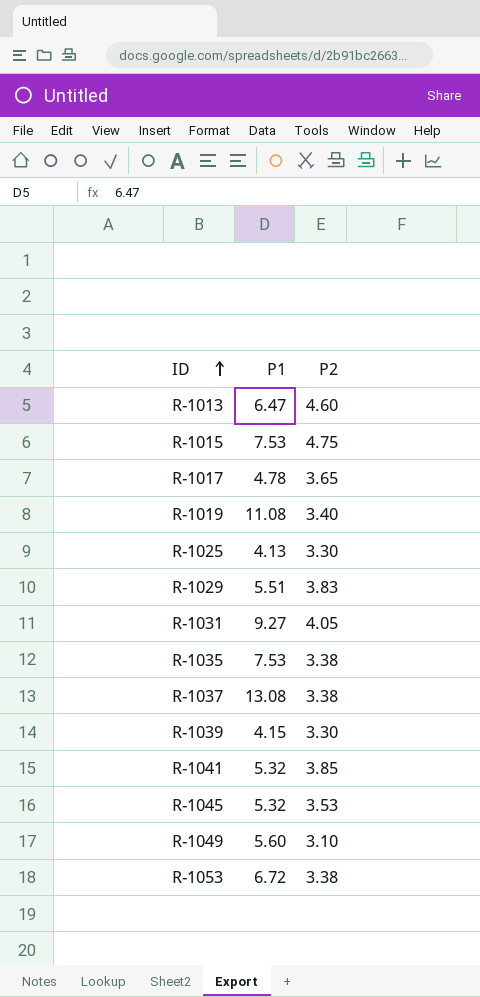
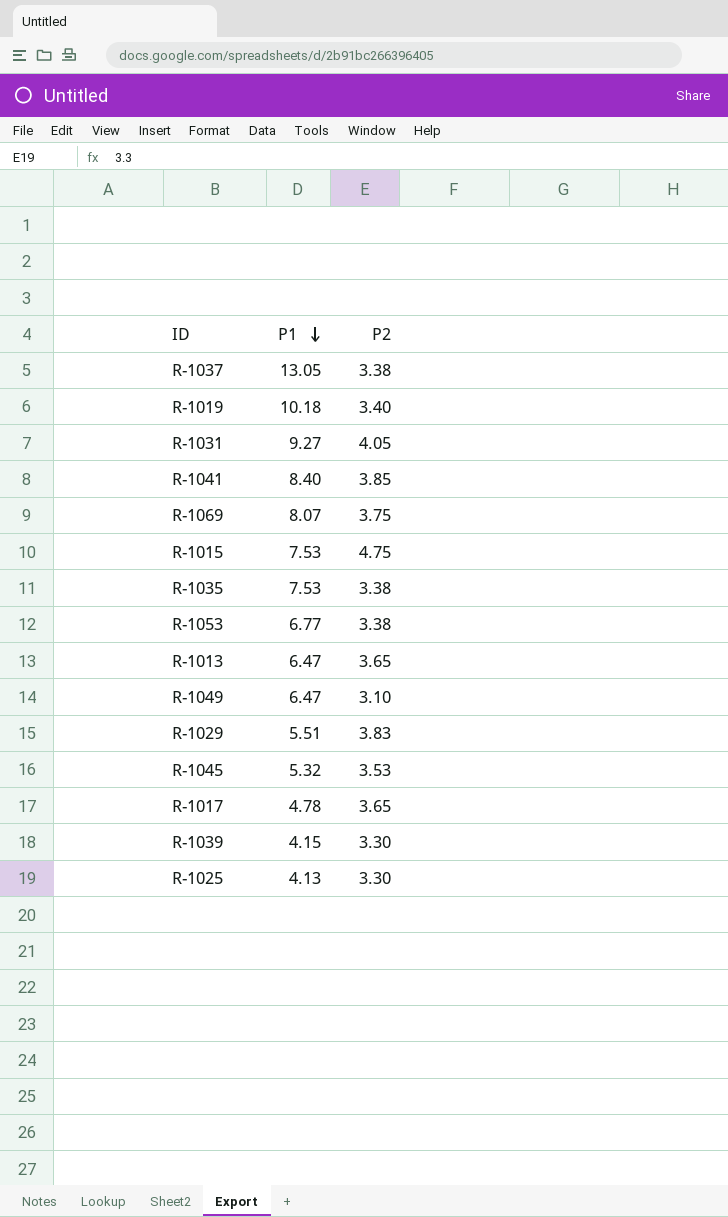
row order: ID ascending -> P1 descending
R-1037 | P1: 13.08 -> 13.05
R-1019 | P1: 11.08 -> 10.18
R-1041 | P1: 5.32 -> 8.40
row R-1069: none -> 8.07 | 3.75
R-1053 | P1: 6.72 -> 6.77
R-1013 | P2: 4.60 -> 3.65
R-1049 | P1: 5.60 -> 6.47

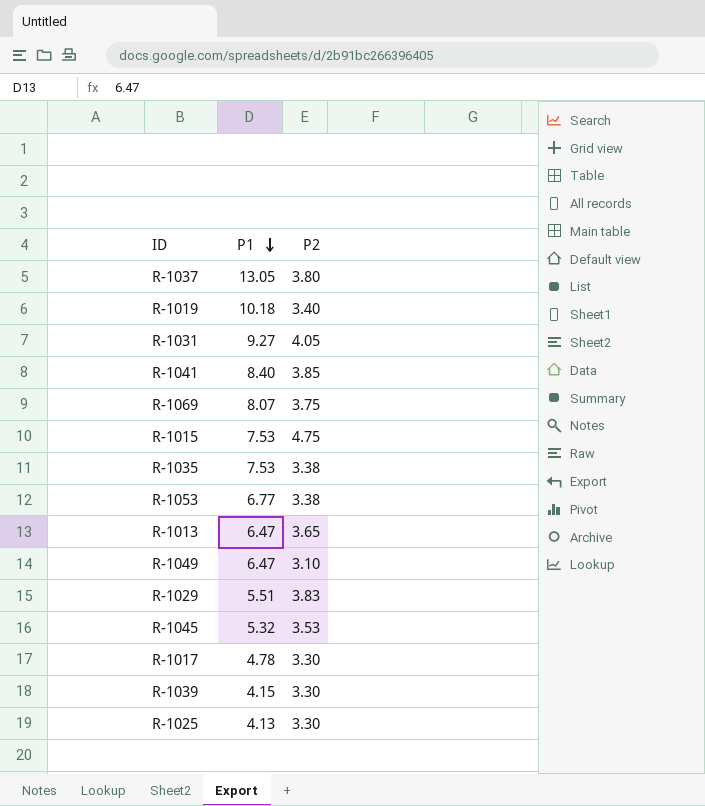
R-1037 | P2: 3.38 -> 3.80
R-1017 | P2: 3.65 -> 3.30

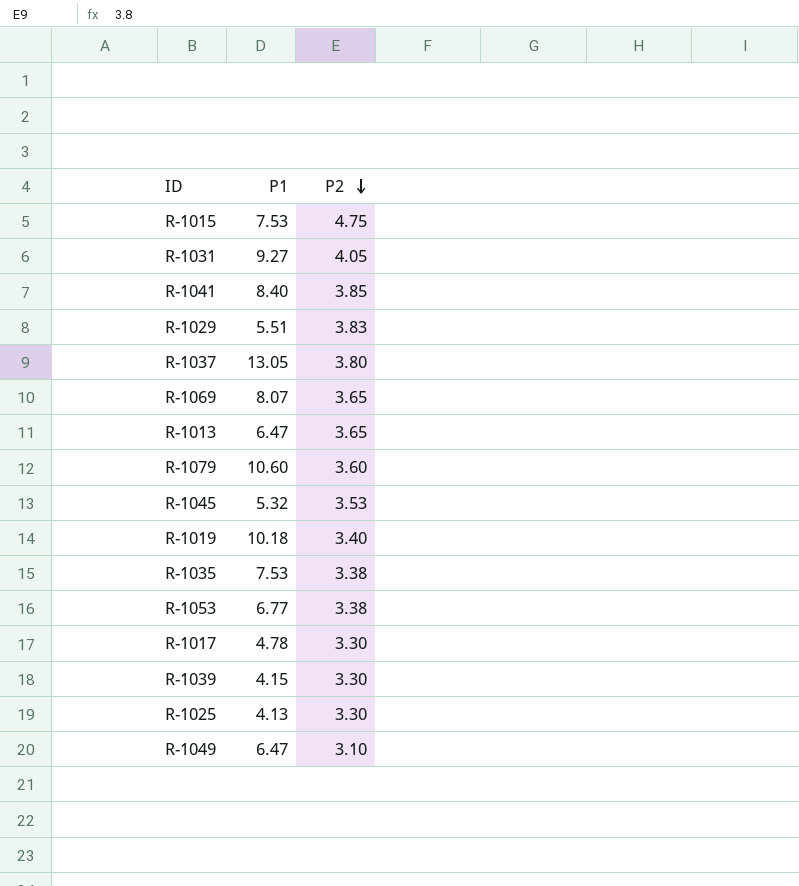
row order: P1 descending -> P2 descending
R-1069 | P2: 3.75 -> 3.65
row R-1079: none -> 10.60 | 3.60

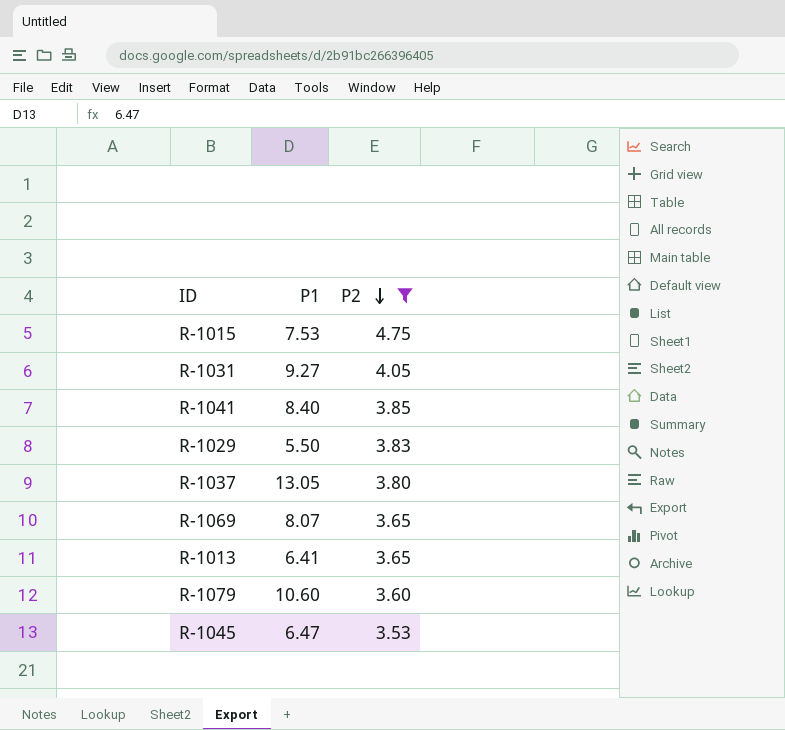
filter: none -> P2 >= 3.53
R-1029 | P1: 5.51 -> 5.50
R-1013 | P1: 6.47 -> 6.41
R-1045 | P1: 5.32 -> 6.47

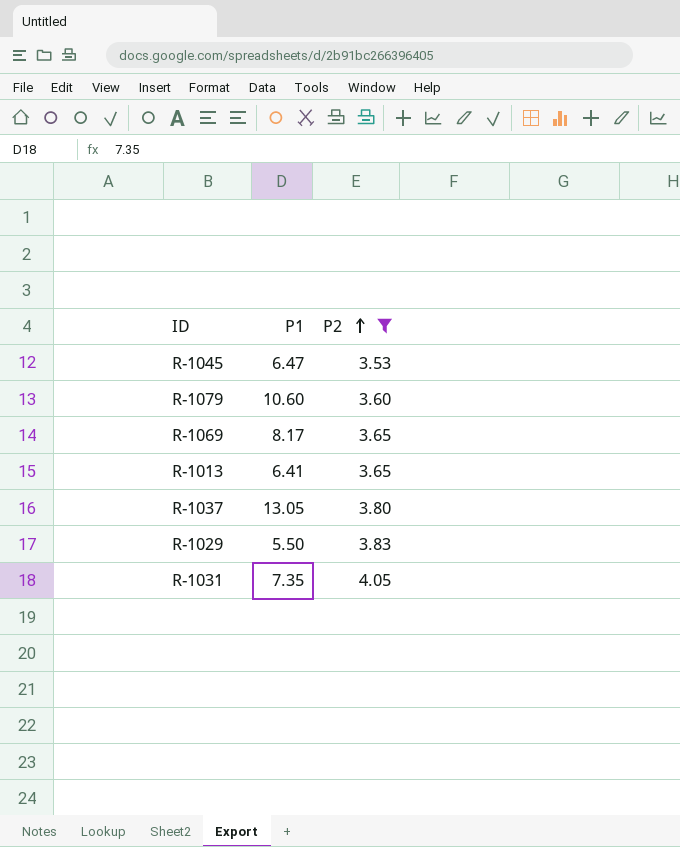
row order: P2 descending -> P2 ascending
row R-1015: 7.53 | 4.75 -> none
row R-1041: 8.40 | 3.85 -> none
R-1069 | P1: 8.07 -> 8.17
R-1031 | P1: 9.27 -> 7.35

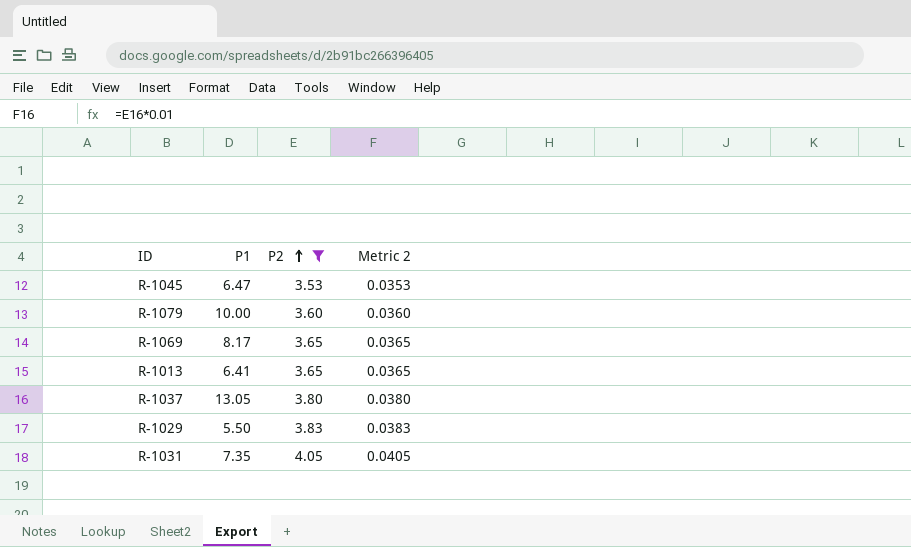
column Metric 2 | formula: none -> [P2] * 0.01
R-1079 | P1: 10.60 -> 10.00

